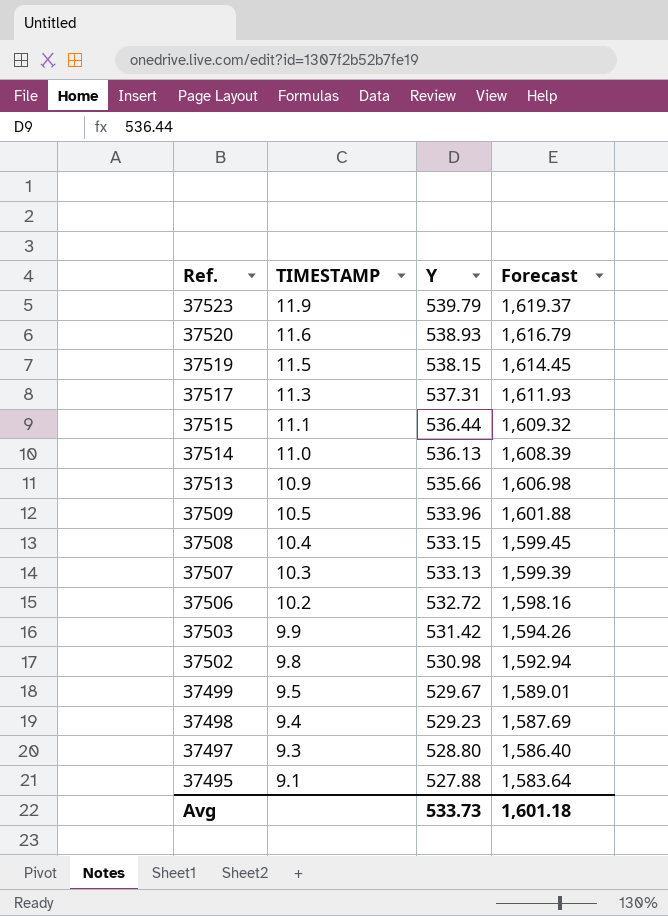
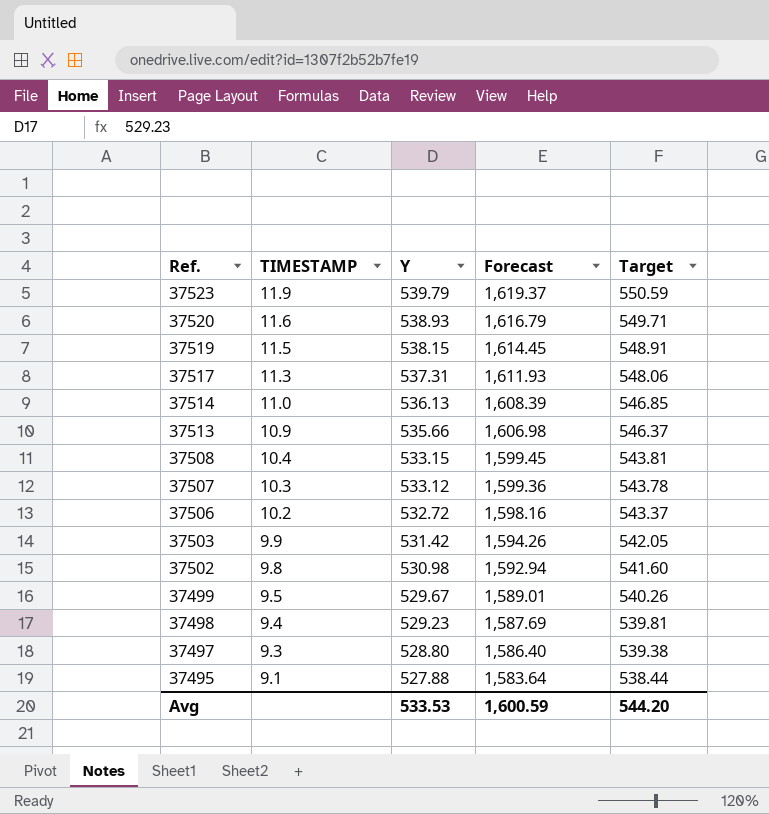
column Target | formula: none -> [Y] * 1.02
row 37515: 11.1 | 536.44 | 1,609.32 -> none
row 37509: 10.5 | 533.96 | 1,601.88 -> none
37507 | Y: 533.13 -> 533.12
37507 | Forecast: 1,599.39 -> 1,599.36
Avg | Y: 533.73 -> 533.53
Avg | Forecast: 1,601.18 -> 1,600.59

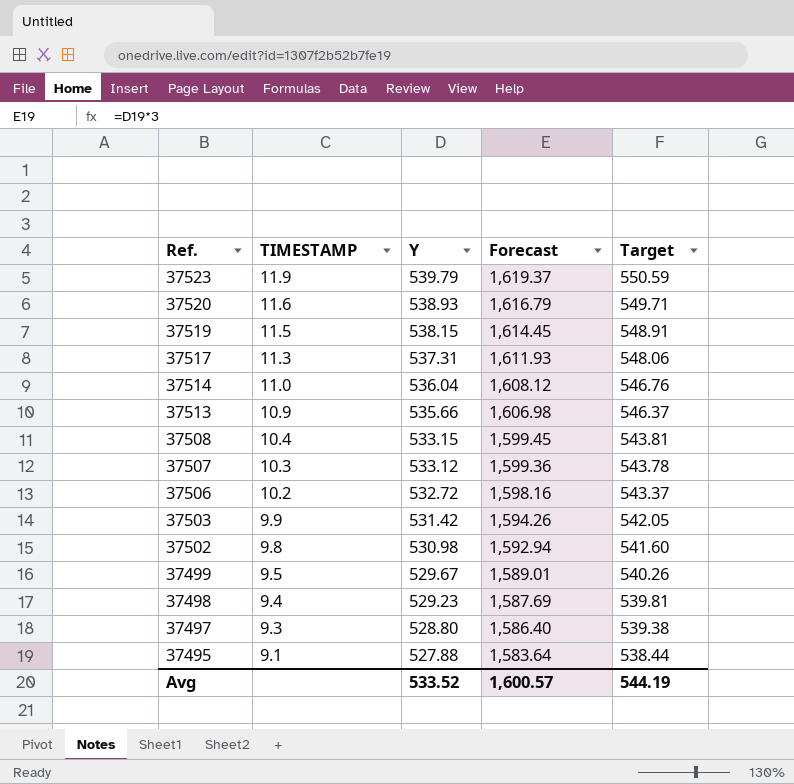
37514 | Y: 536.13 -> 536.04
37514 | Forecast: 1,608.39 -> 1,608.12
37514 | Target: 546.85 -> 546.76
Avg | Y: 533.53 -> 533.52
Avg | Forecast: 1,600.59 -> 1,600.57
Avg | Target: 544.20 -> 544.19

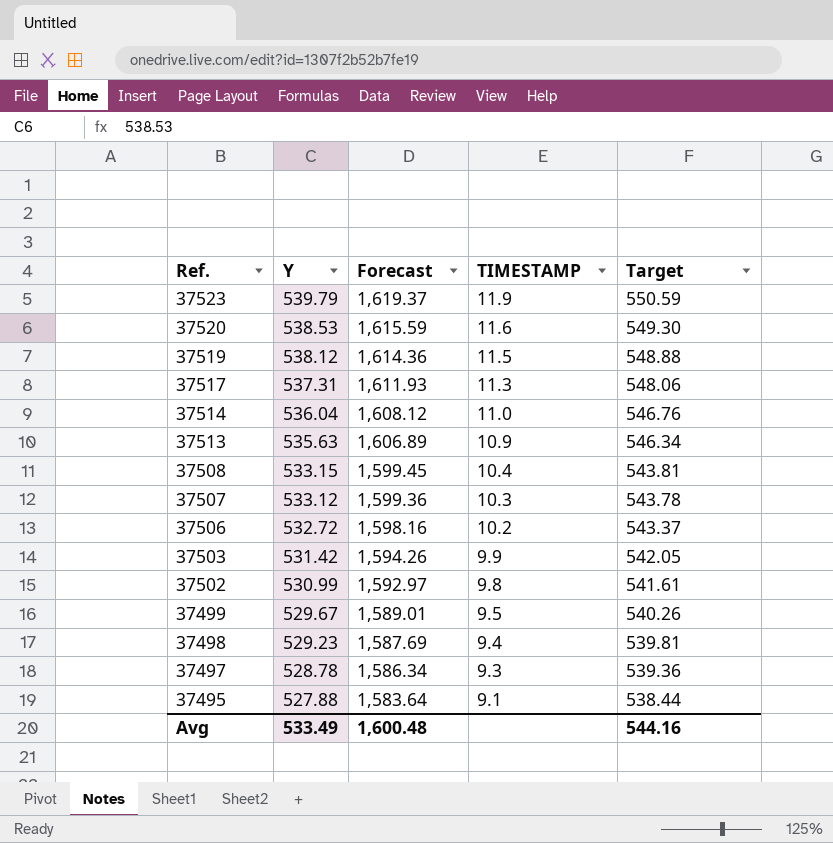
column TIMESTAMP | position: 2 -> 4
37520 | Y: 538.93 -> 538.53
37520 | Forecast: 1,616.79 -> 1,615.59
37520 | Target: 549.71 -> 549.30
37519 | Y: 538.15 -> 538.12
37519 | Forecast: 1,614.45 -> 1,614.36
37519 | Target: 548.91 -> 548.88
37513 | Y: 535.66 -> 535.63
37513 | Forecast: 1,606.98 -> 1,606.89
37513 | Target: 546.37 -> 546.34
37502 | Y: 530.98 -> 530.99
37502 | Forecast: 1,592.94 -> 1,592.97
37502 | Target: 541.60 -> 541.61
37497 | Y: 528.80 -> 528.78
37497 | Forecast: 1,586.40 -> 1,586.34
37497 | Target: 539.38 -> 539.36
Avg | Y: 533.52 -> 533.49
Avg | Forecast: 1,600.57 -> 1,600.48
Avg | Target: 544.19 -> 544.16

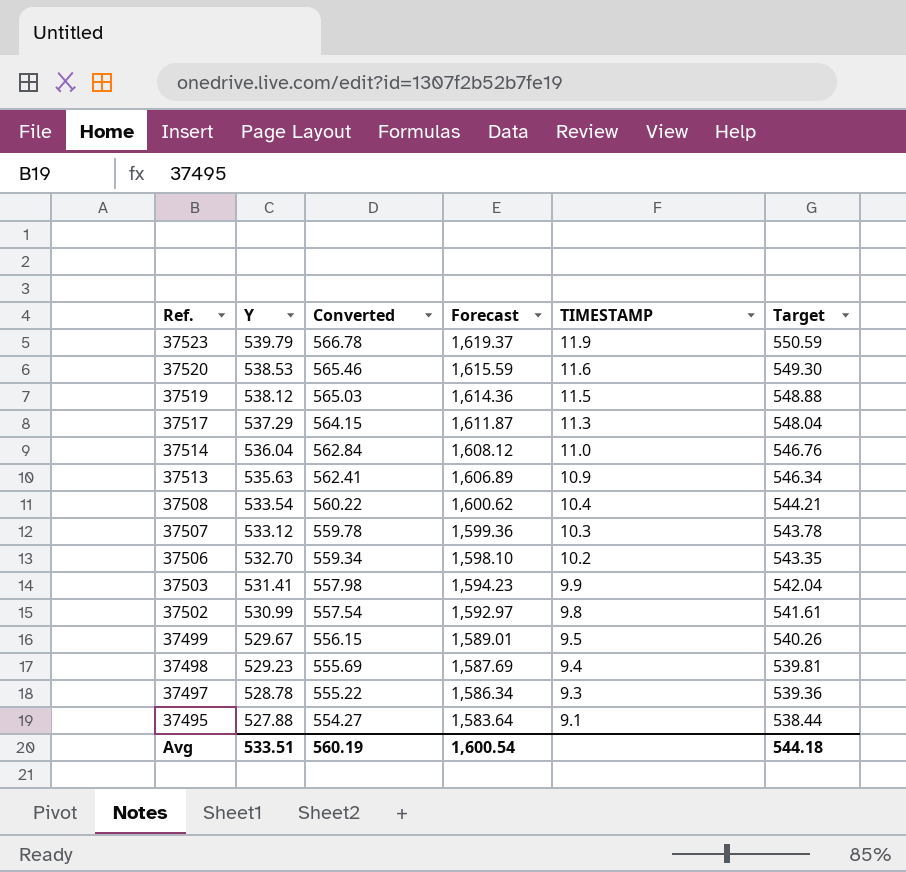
column Converted | formula: none -> [Y] * 1.05
37517 | Y: 537.31 -> 537.29
37517 | Forecast: 1,611.93 -> 1,611.87
37517 | Target: 548.06 -> 548.04
37508 | Y: 533.15 -> 533.54
37508 | Forecast: 1,599.45 -> 1,600.62
37508 | Target: 543.81 -> 544.21
37506 | Y: 532.72 -> 532.70
37506 | Forecast: 1,598.16 -> 1,598.10
37506 | Target: 543.37 -> 543.35
37503 | Y: 531.42 -> 531.41
37503 | Forecast: 1,594.26 -> 1,594.23
37503 | Target: 542.05 -> 542.04
Avg | Y: 533.49 -> 533.51
Avg | Forecast: 1,600.48 -> 1,600.54
Avg | Target: 544.16 -> 544.18

